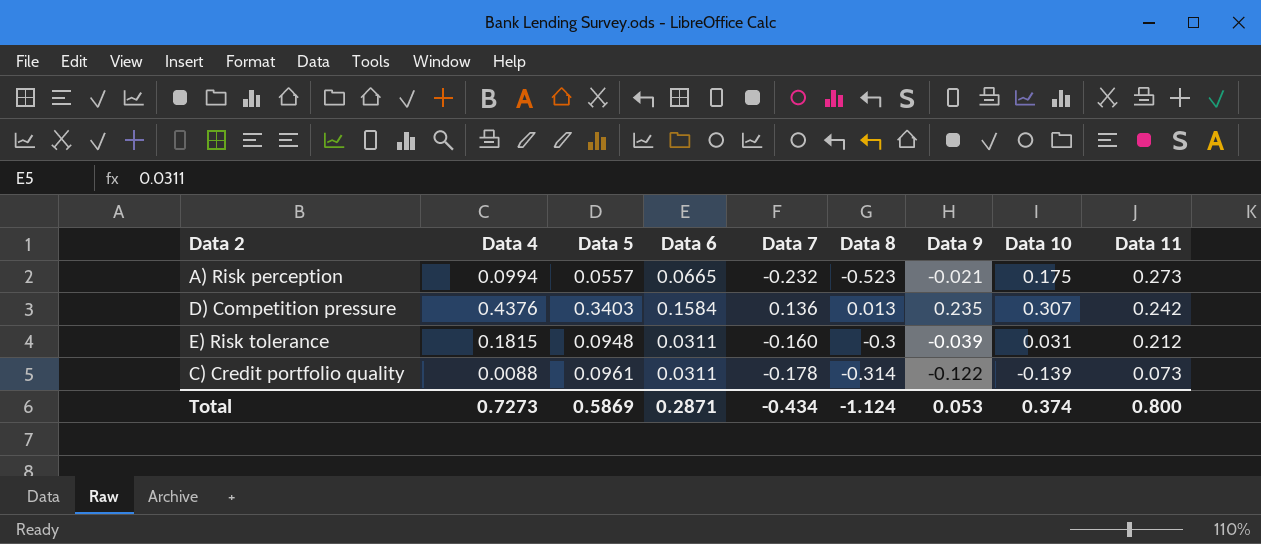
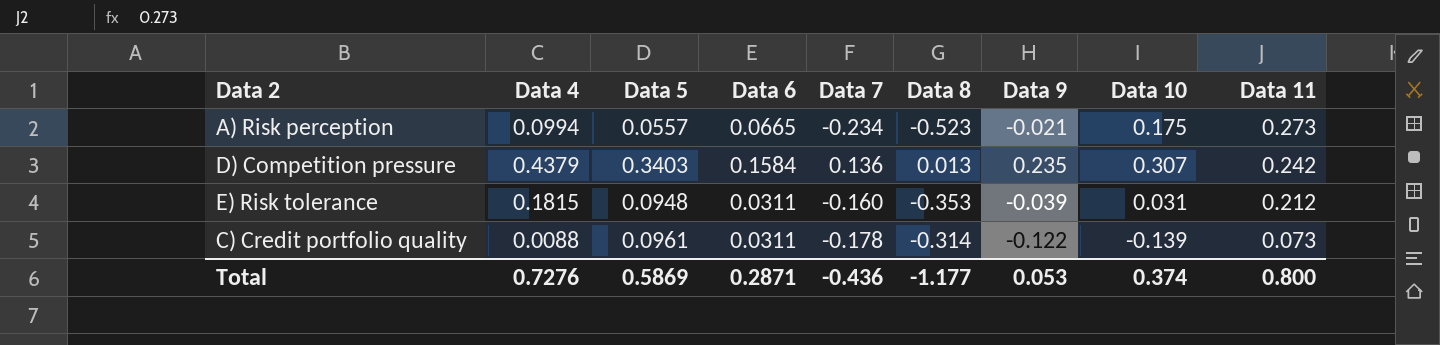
A) Risk perception | Data 7: -0.232 -> -0.234
D) Competition pressure | Data 4: 0.4376 -> 0.4379
E) Risk tolerance | Data 8: -0.3 -> -0.353
Total | Data 4: 0.7273 -> 0.7276
Total | Data 7: -0.434 -> -0.436
Total | Data 8: -1.124 -> -1.177

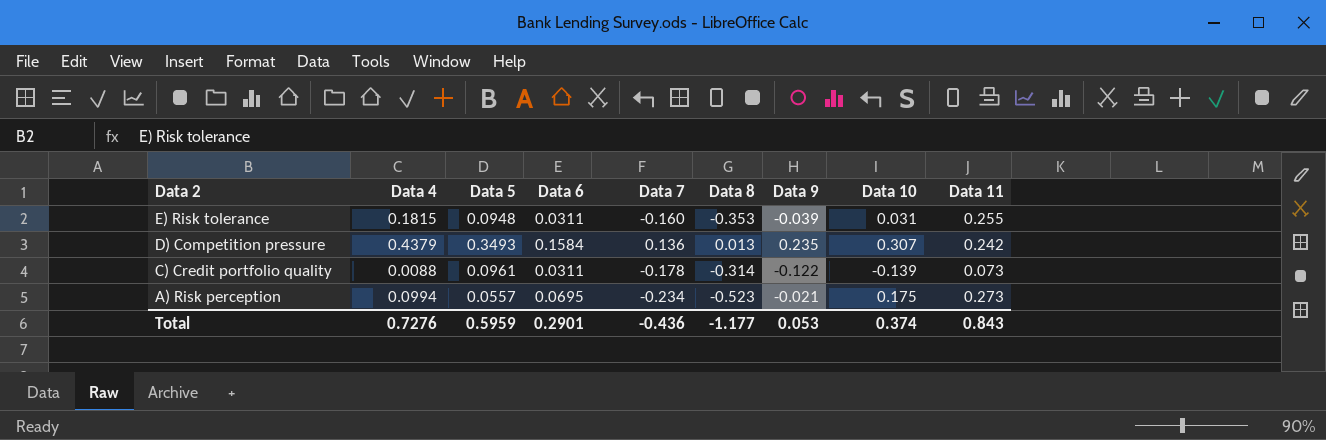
row order: Data 11 descending -> Data 2 descending
E) Risk tolerance | Data 11: 0.212 -> 0.255
D) Competition pressure | Data 5: 0.3403 -> 0.3493
A) Risk perception | Data 6: 0.0665 -> 0.0695
Total | Data 5: 0.5869 -> 0.5959
Total | Data 6: 0.2871 -> 0.2901
Total | Data 11: 0.800 -> 0.843

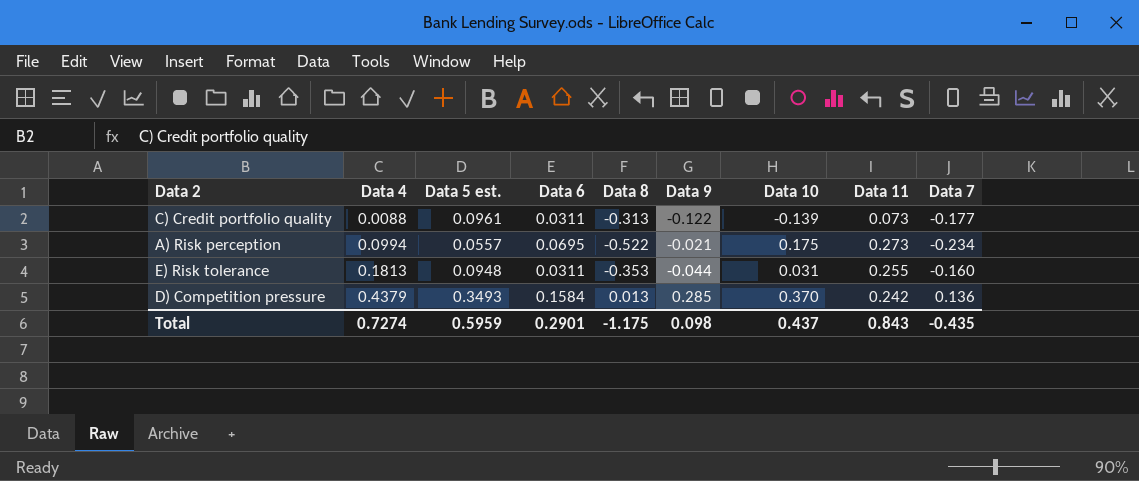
row order: Data 2 descending -> Data 4 ascending
column name: Data 5 -> Data 5 est.
column Data 7 | position: 5 -> 9
C) Credit portfolio quality | Data 8: -0.314 -> -0.313
C) Credit portfolio quality | Data 7: -0.178 -> -0.177
A) Risk perception | Data 8: -0.523 -> -0.522
E) Risk tolerance | Data 4: 0.1815 -> 0.1813
E) Risk tolerance | Data 9: -0.039 -> -0.044
D) Competition pressure | Data 9: 0.235 -> 0.285
D) Competition pressure | Data 10: 0.307 -> 0.370
Total | Data 4: 0.7276 -> 0.7274
Total | Data 8: -1.177 -> -1.175
Total | Data 9: 0.053 -> 0.098
Total | Data 10: 0.374 -> 0.437
Total | Data 7: -0.436 -> -0.435

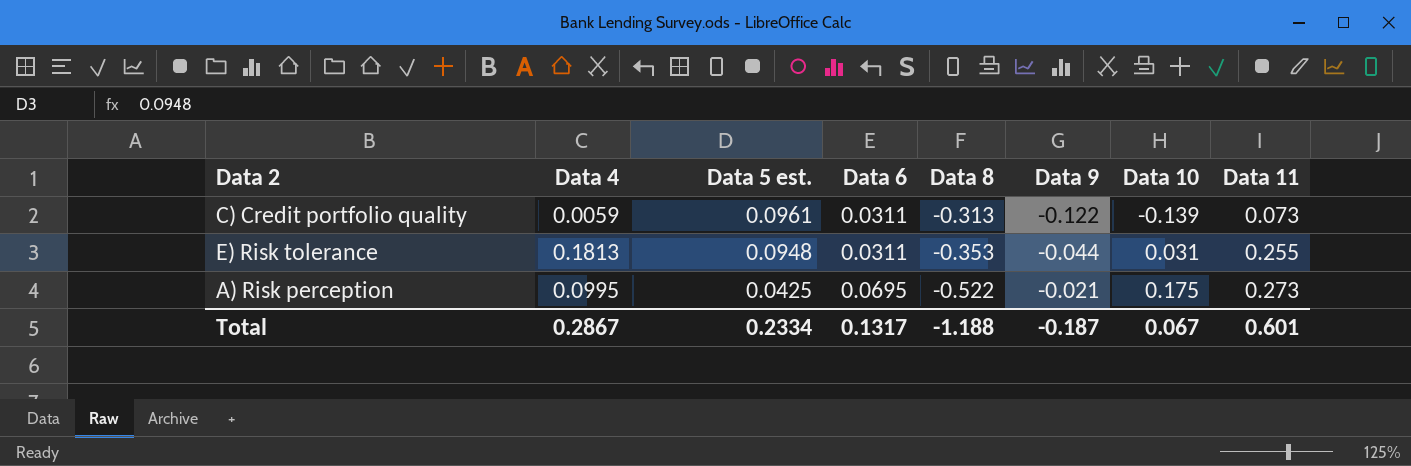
row order: Data 4 ascending -> Data 5 est. descending
column Data 7 | position: 9 -> none
row D) Competition pressure: 0.4379 | 0.3493 | 0.1584 | 0.013 | 0.285 | 0.370 | 0.242 | 0.136 -> none
C) Credit portfolio quality | Data 4: 0.0088 -> 0.0059
A) Risk perception | Data 4: 0.0994 -> 0.0995
A) Risk perception | Data 5 est.: 0.0557 -> 0.0425
Total | Data 4: 0.7274 -> 0.2867
Total | Data 5 est.: 0.5959 -> 0.2334
Total | Data 6: 0.2901 -> 0.1317
Total | Data 8: -1.175 -> -1.188
Total | Data 9: 0.098 -> -0.187
Total | Data 10: 0.437 -> 0.067
Total | Data 11: 0.843 -> 0.601

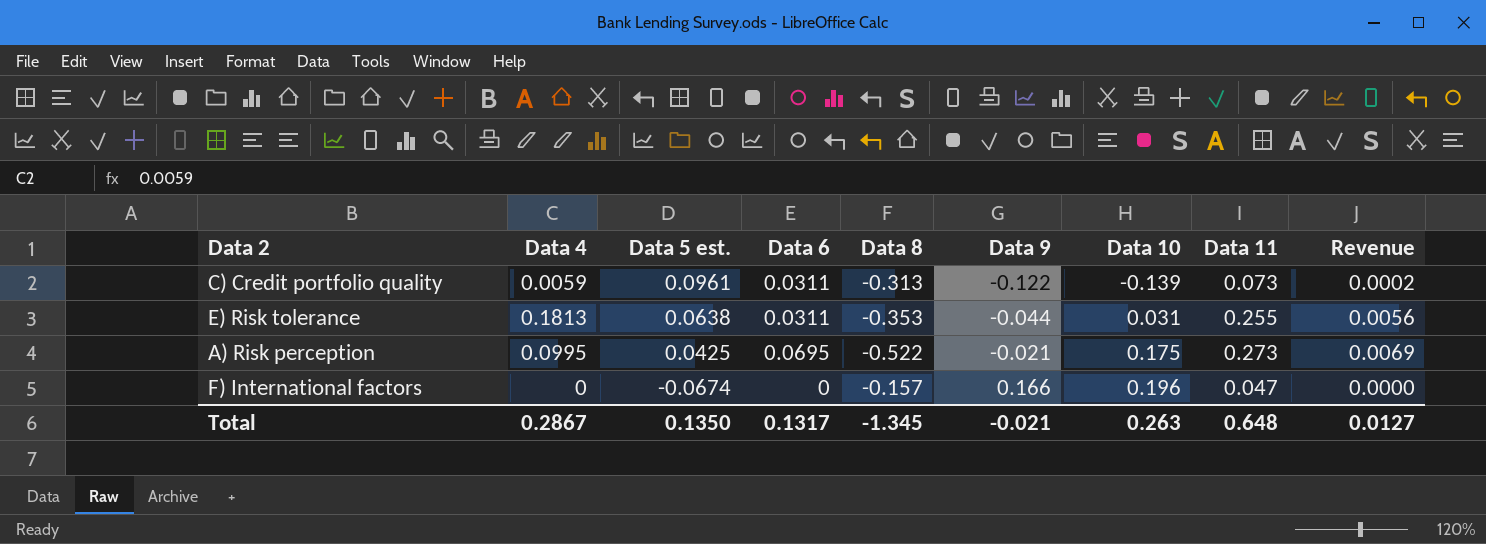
column Revenue | formula: none -> [Data 4] * [Data 6]
E) Risk tolerance | Data 5 est.: 0.0948 -> 0.0638
row F) International factors: none -> 0 | -0.0674 | 0 | -0.157 | 0.166 | 0.196 | 0.047 | 0.0000
Total | Data 5 est.: 0.2334 -> 0.1350
Total | Data 8: -1.188 -> -1.345
Total | Data 9: -0.187 -> -0.021
Total | Data 10: 0.067 -> 0.263
Total | Data 11: 0.601 -> 0.648

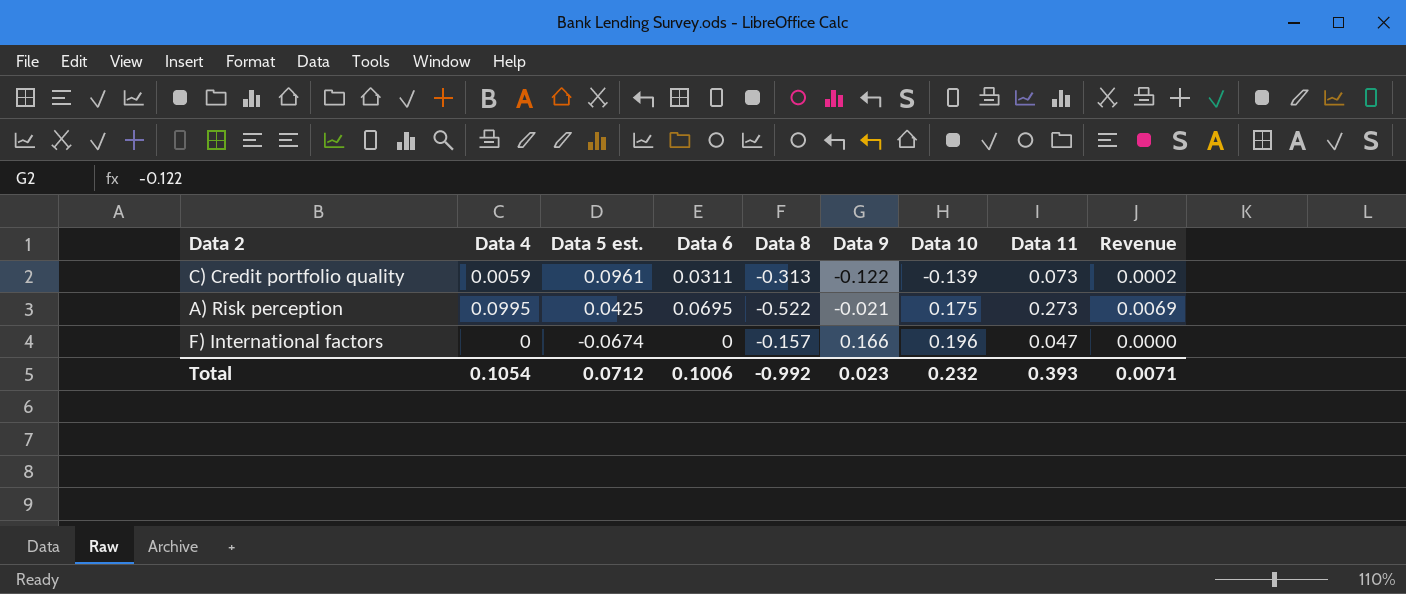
row E) Risk tolerance: 0.1813 | 0.0638 | 0.0311 | -0.353 | -0.044 | 0.031 | 0.255 | 0.0056 -> none
Total | Data 4: 0.2867 -> 0.1054
Total | Data 5 est.: 0.1350 -> 0.0712
Total | Data 6: 0.1317 -> 0.1006
Total | Data 8: -1.345 -> -0.992
Total | Data 9: -0.021 -> 0.023
Total | Data 10: 0.263 -> 0.232
Total | Data 11: 0.648 -> 0.393
Total | Revenue: 0.0127 -> 0.0071

